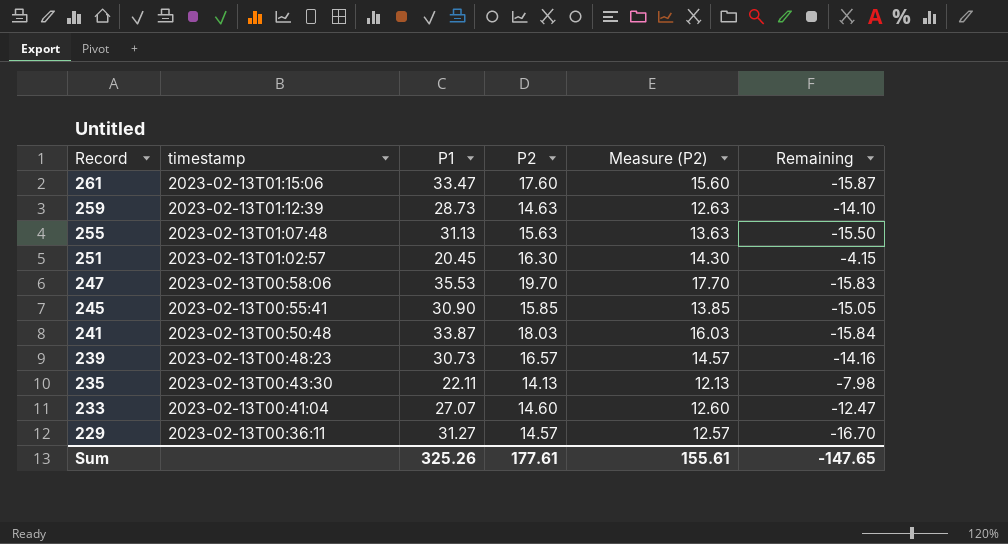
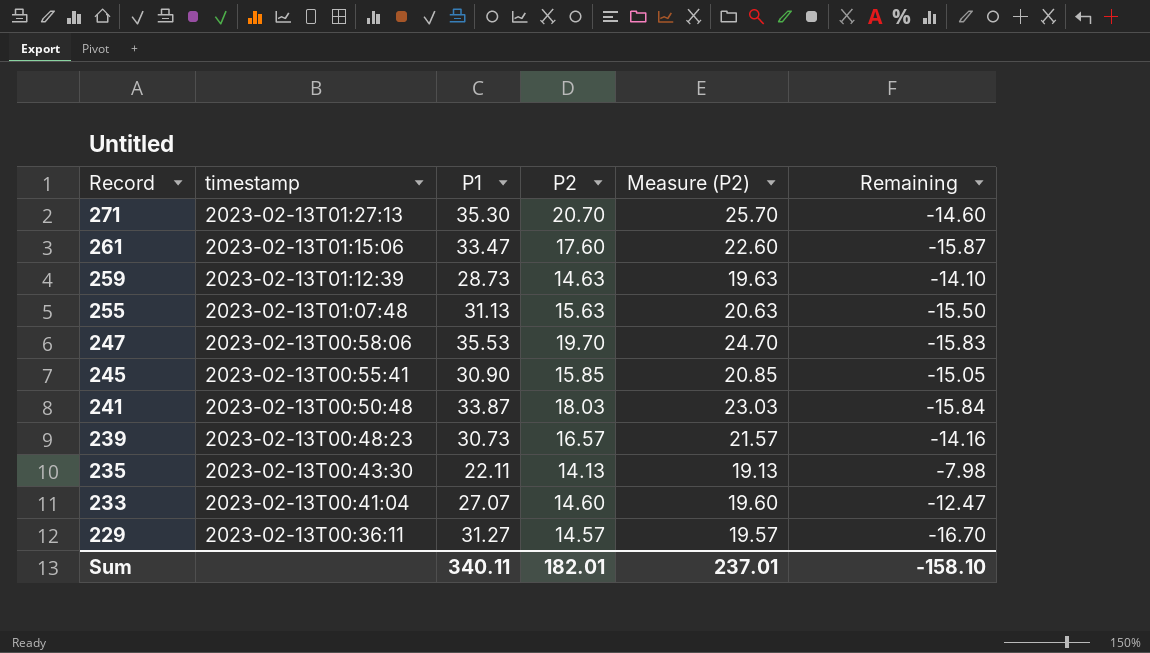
column Measure (P2) | formula: [P2] - 2 -> [P2] + 5
row 251: 2023-02-13T01:02:57 | 20.45 | 16.30 | 14.30 | -4.15 -> none
row 271: none -> 2023-02-13T01:27:13 | 35.30 | 20.70 | 25.70 | -14.60
Sum | P1: 325.26 -> 340.11
Sum | P2: 177.61 -> 182.01
Sum | Measure (P2): 155.61 -> 237.01
Sum | Remaining: -147.65 -> -158.10

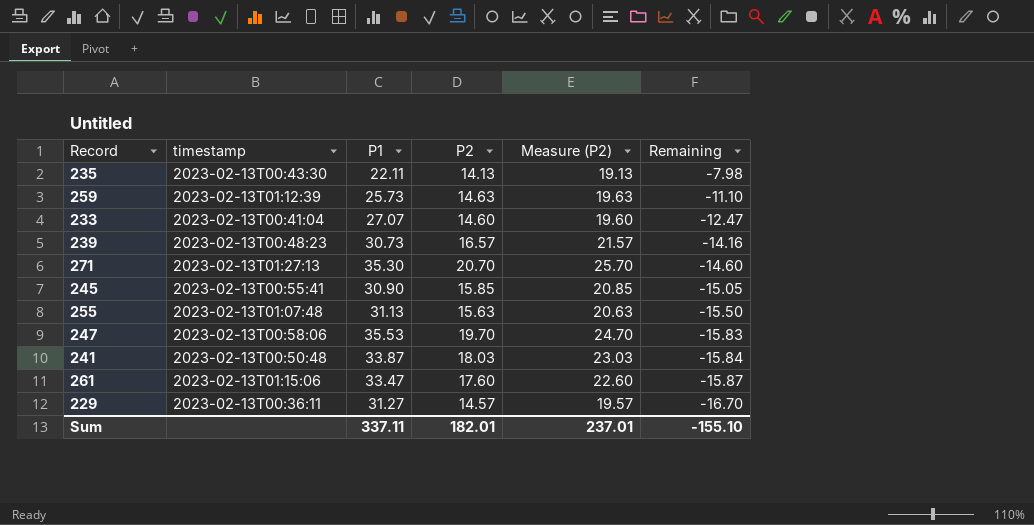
row order: Record descending -> Remaining descending
259 | P1: 28.73 -> 25.73
259 | Remaining: -14.10 -> -11.10
Sum | P1: 340.11 -> 337.11
Sum | Remaining: -158.10 -> -155.10

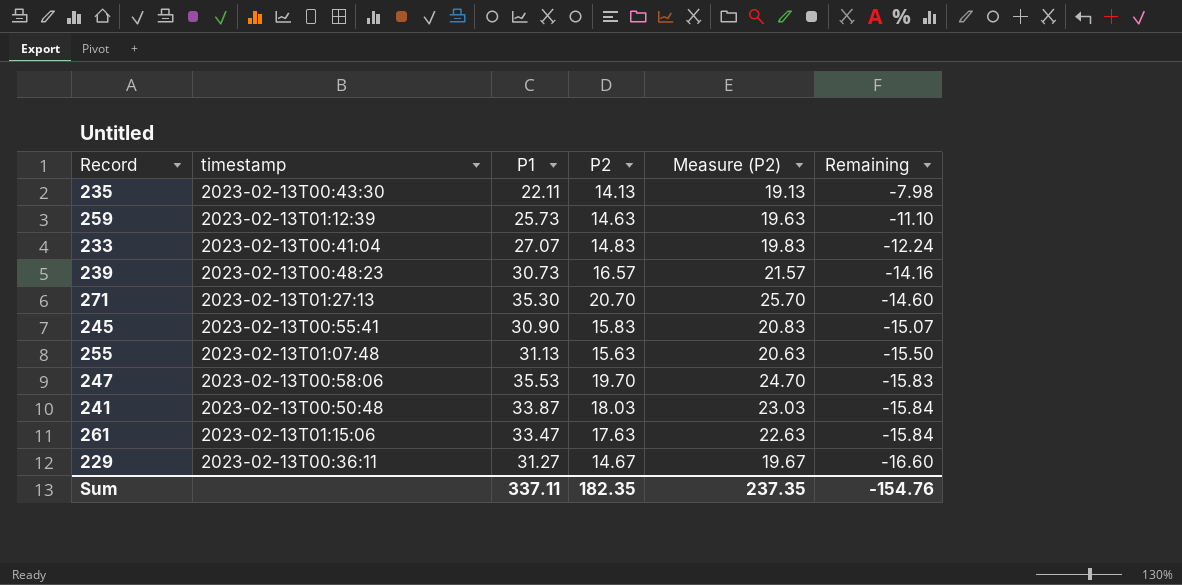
233 | P2: 14.60 -> 14.83
233 | Measure (P2): 19.60 -> 19.83
233 | Remaining: -12.47 -> -12.24
245 | P2: 15.85 -> 15.83
245 | Measure (P2): 20.85 -> 20.83
245 | Remaining: -15.05 -> -15.07
261 | P2: 17.60 -> 17.63
261 | Measure (P2): 22.60 -> 22.63
261 | Remaining: -15.87 -> -15.84
229 | P2: 14.57 -> 14.67
229 | Measure (P2): 19.57 -> 19.67
229 | Remaining: -16.70 -> -16.60
Sum | P2: 182.01 -> 182.35
Sum | Measure (P2): 237.01 -> 237.35
Sum | Remaining: -155.10 -> -154.76

